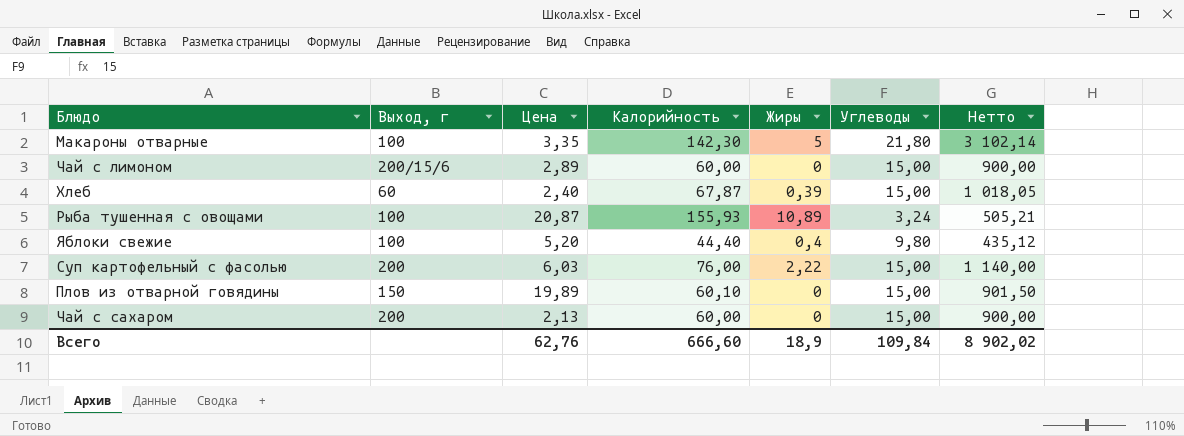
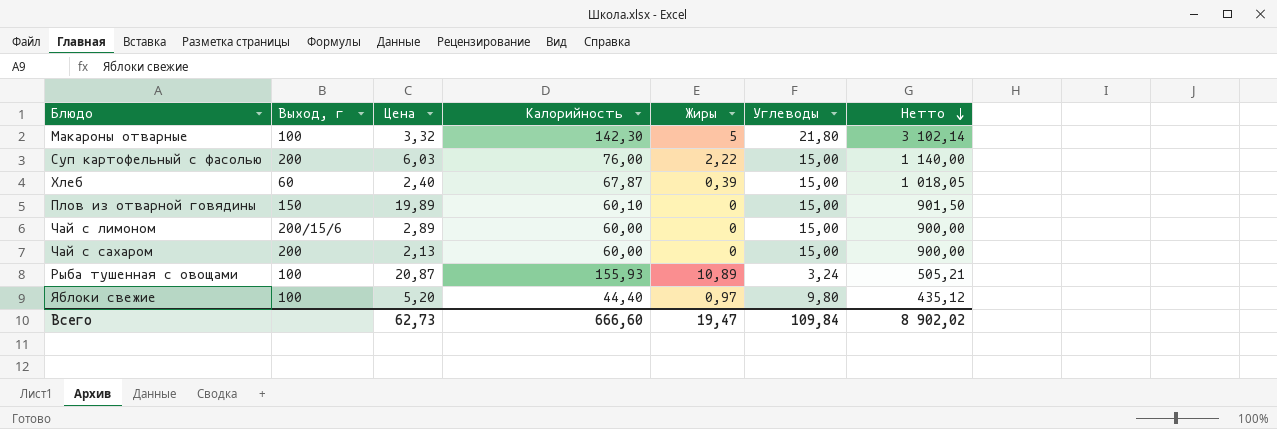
row order: none -> Нетто descending
Макароны отварные | Цена: 3,35 -> 3,32
Яблоки свежие | Жиры: 0,4 -> 0,97
Всего | Цена: 62,76 -> 62,73
Всего | Жиры: 18,9 -> 19,47

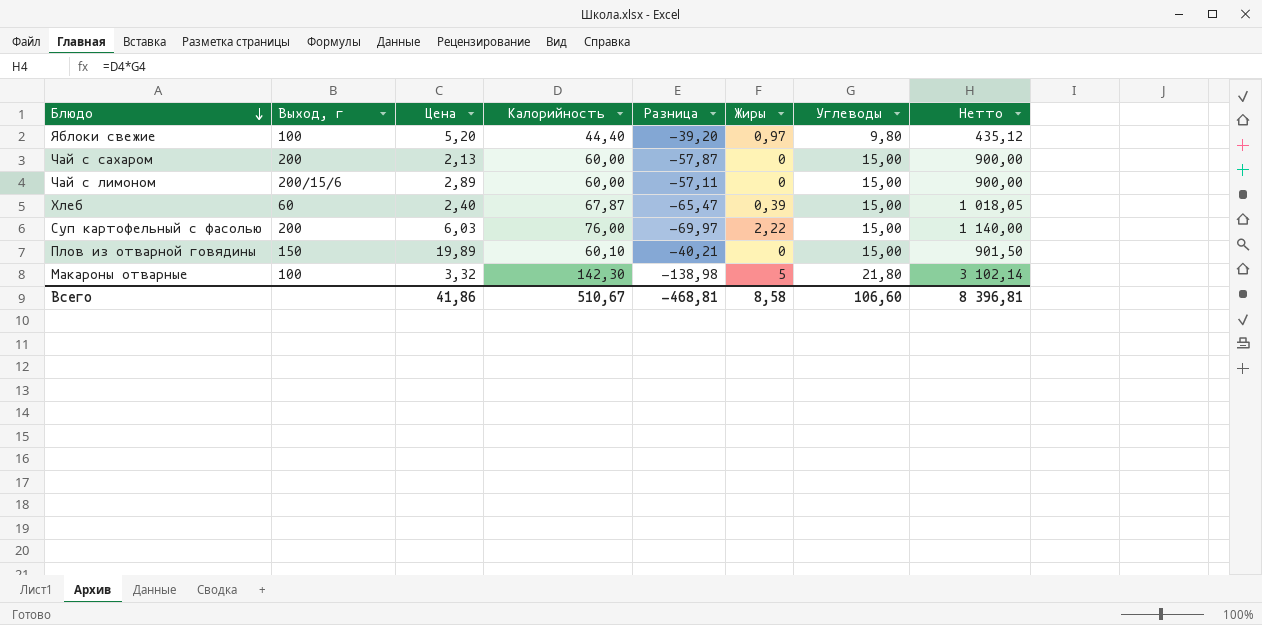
row order: Нетто descending -> Блюдо descending
column Разница | formula: none -> [Цена] - [Калорийность]
row Рыба тушенная с овощами: 100 | 20,87 | 155,93 | 10,89 | 3,24 | 505,21 -> none
Всего | Цена: 62,73 -> 41,86
Всего | Калорийность: 666,60 -> 510,67
Всего | Жиры: 19,47 -> 8,58
Всего | Углеводы: 109,84 -> 106,60
Всего | Нетто: 8 902,02 -> 8 396,81

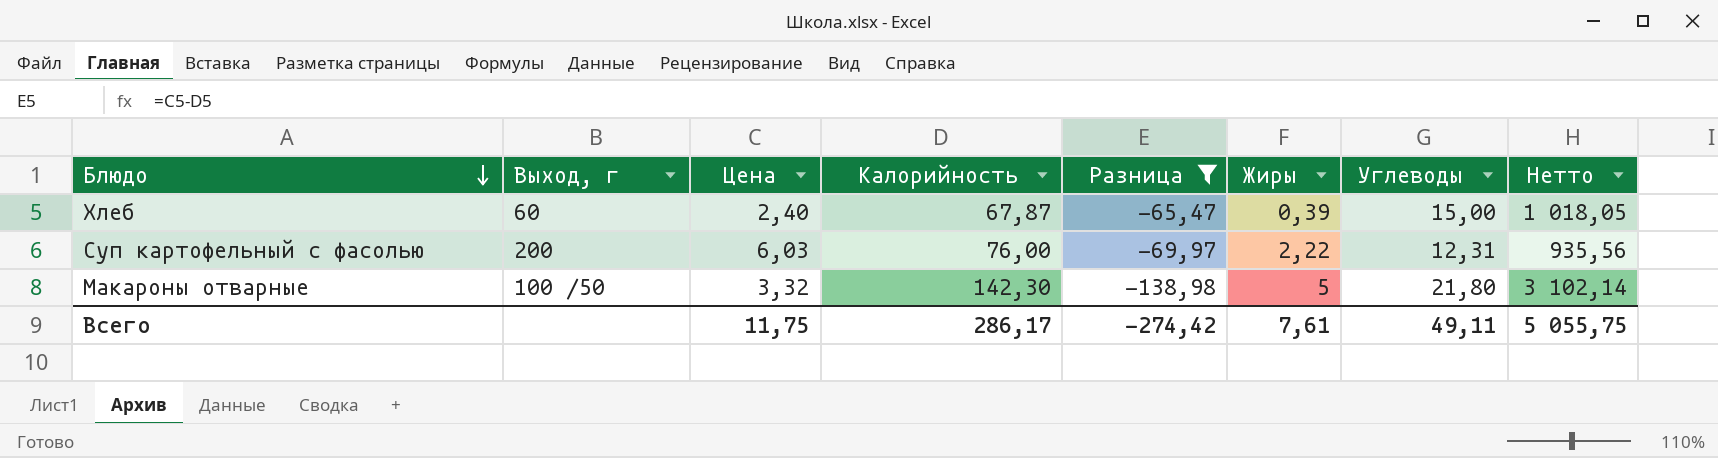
filter: none -> Разница <= -65,47
Суп картофельный с фасолью | Углеводы: 15,00 -> 12,31
Суп картофельный с фасолью | Нетто: 1 140,00 -> 935,56
Макароны отварные | Выход, г: 100 -> 100 /50
Всего | Цена: 41,86 -> 11,75
Всего | Калорийность: 510,67 -> 286,17
Всего | Разница: -468,81 -> -274,42
Всего | Жиры: 8,58 -> 7,61
Всего | Углеводы: 106,60 -> 49,11
Всего | Нетто: 8 396,81 -> 5 055,75

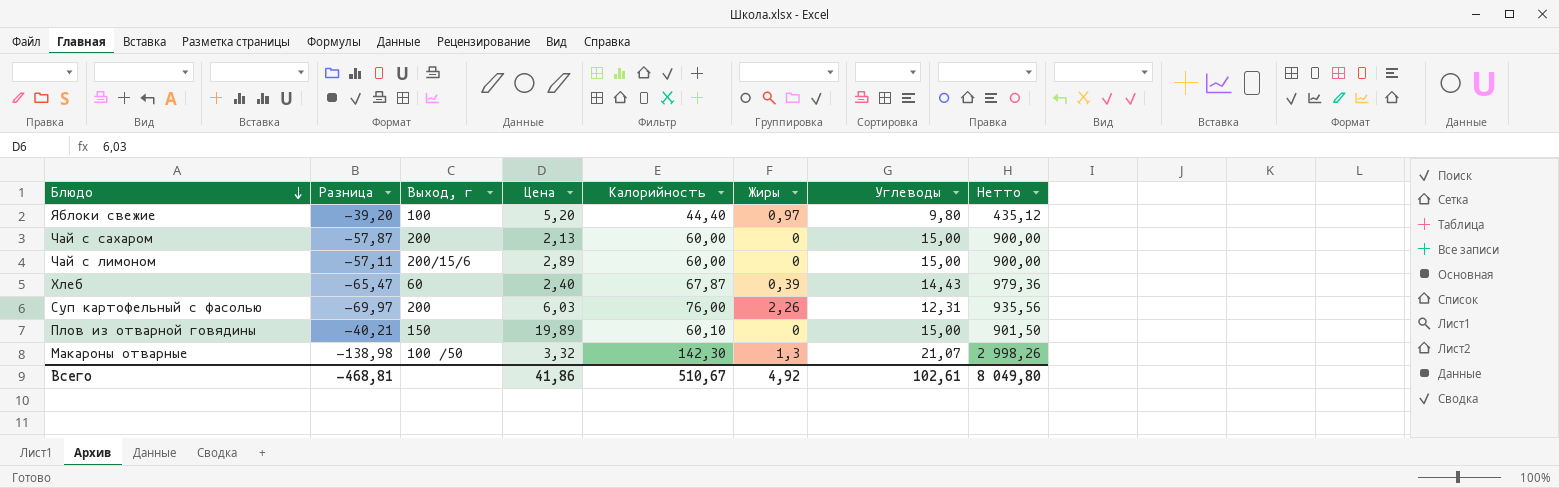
filter: Разница <= -65,47 -> none
column Разница | position: 5 -> 2
Хлеб | Углеводы: 15,00 -> 14,43
Хлеб | Нетто: 1 018,05 -> 979,36
Суп картофельный с фасолью | Жиры: 2,22 -> 2,26
Макароны отварные | Жиры: 5 -> 1,3
Макароны отварные | Углеводы: 21,80 -> 21,07
Макароны отварные | Нетто: 3 102,14 -> 2 998,26
Всего | Разница: -274,42 -> -468,81
Всего | Цена: 11,75 -> 41,86
Всего | Калорийность: 286,17 -> 510,67
Всего | Жиры: 7,61 -> 4,92
Всего | Углеводы: 49,11 -> 102,61
Всего | Нетто: 5 055,75 -> 8 049,80

